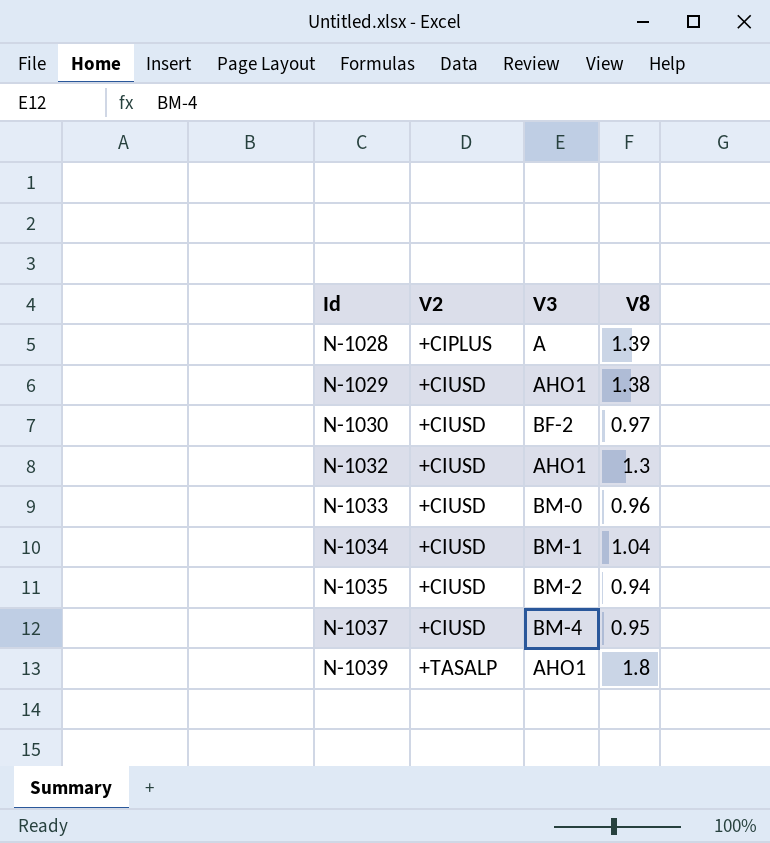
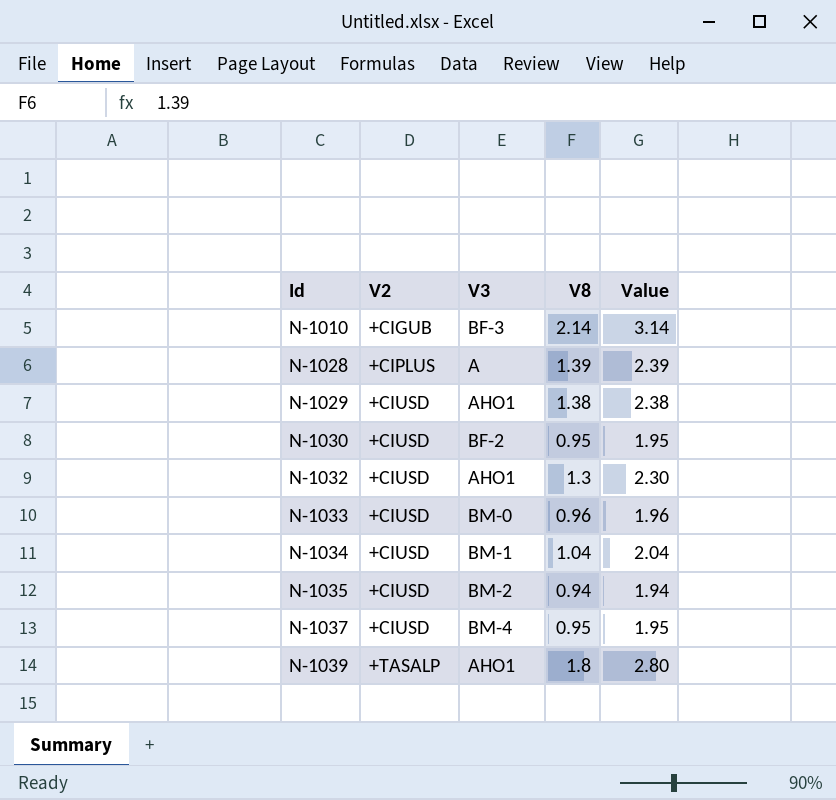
column Value | formula: none -> [V8] + 1
row N-1010: none -> +CIGUB | BF-3 | 2.14 | 3.14
N-1030 | V8: 0.97 -> 0.95

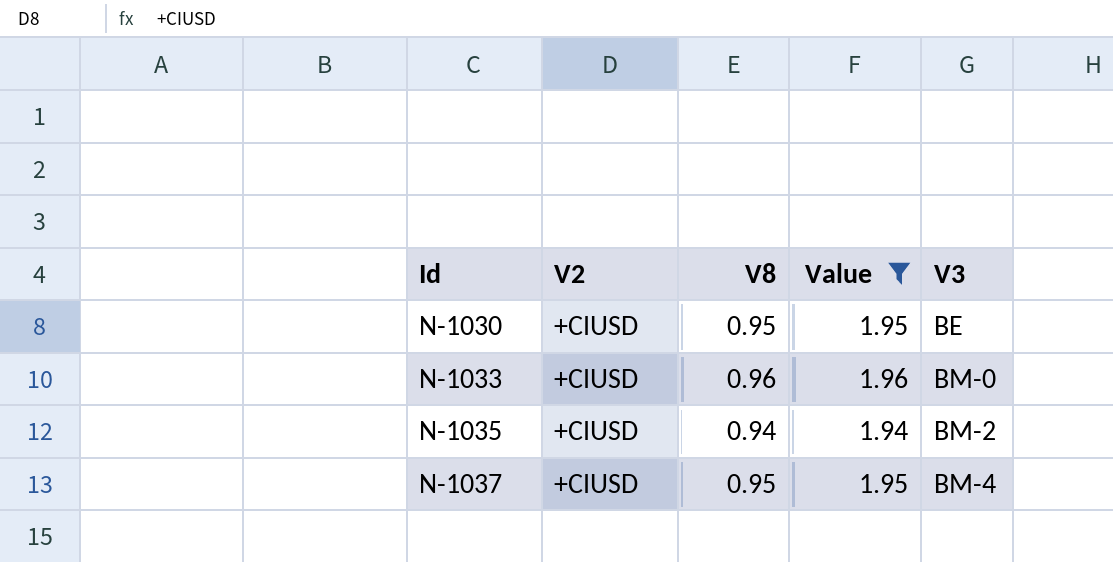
filter: none -> Value <= 1.96
column V3 | position: 3 -> 5
N-1030 | V3: BF-2 -> BE

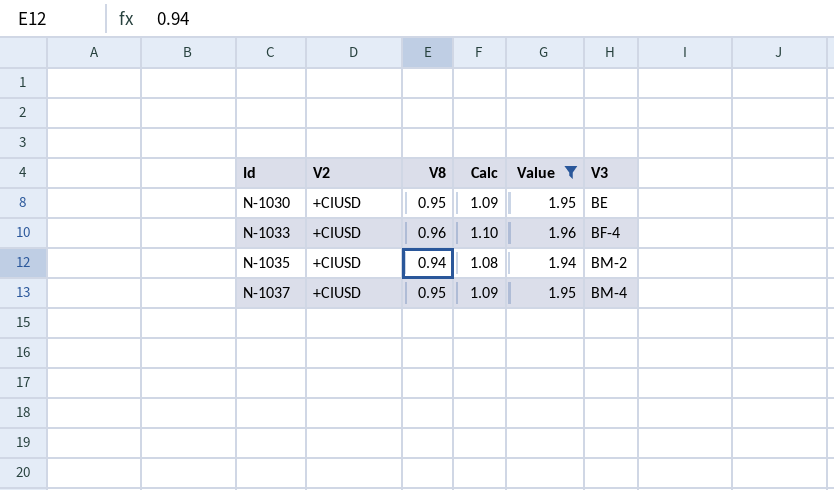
column Calc | formula: none -> [V8] * 1.15
N-1033 | V3: BM-0 -> BF-4

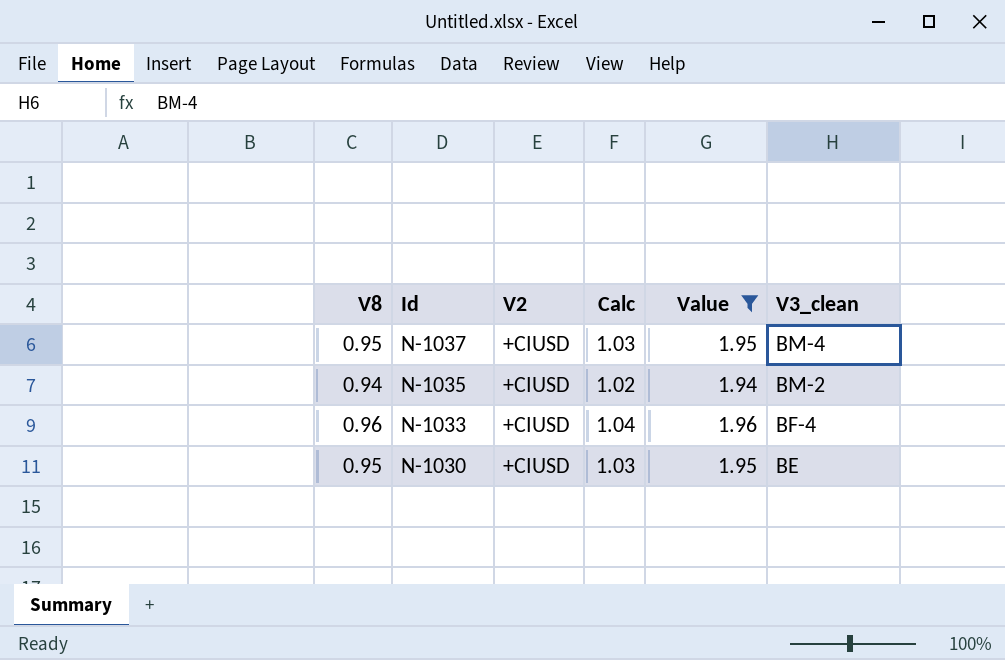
row order: Id ascending -> Id descending
column V8 | position: 3 -> 1
column Calc | formula: [V8] * 1.15 -> [V8] * 1.08
column name: V3 -> V3_clean

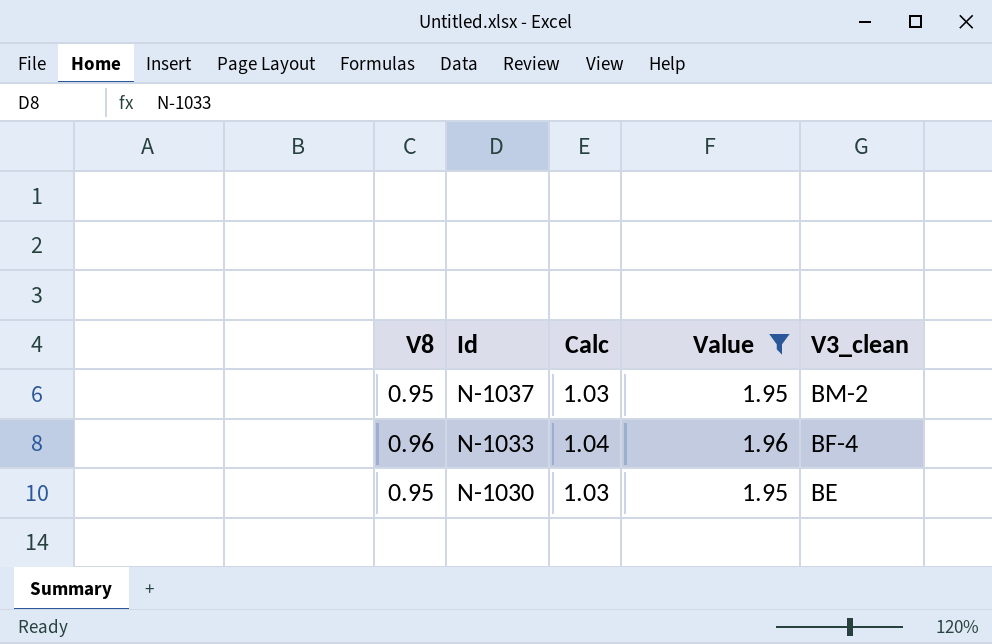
column V2 | position: 3 -> none
row N-1035: 0.94 | +CIUSD | 1.02 | 1.94 | BM-2 -> none
N-1037 | V3_clean: BM-4 -> BM-2

